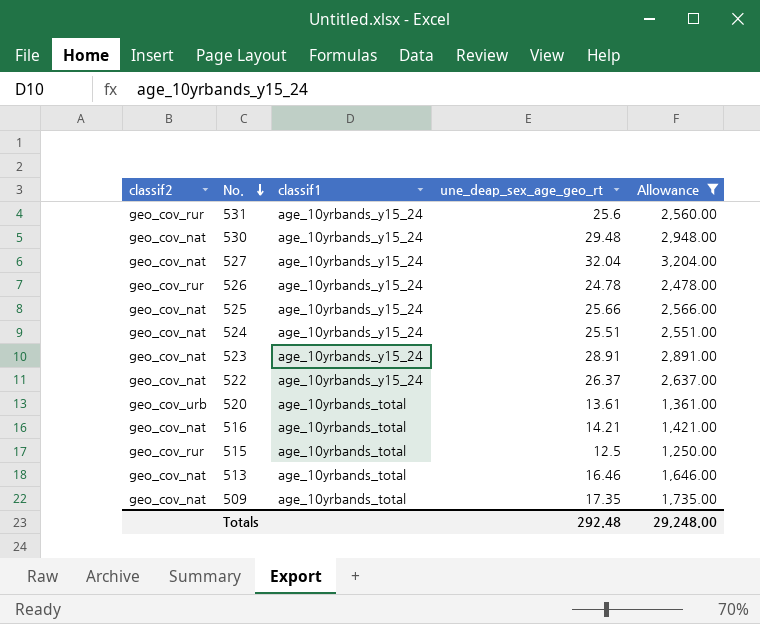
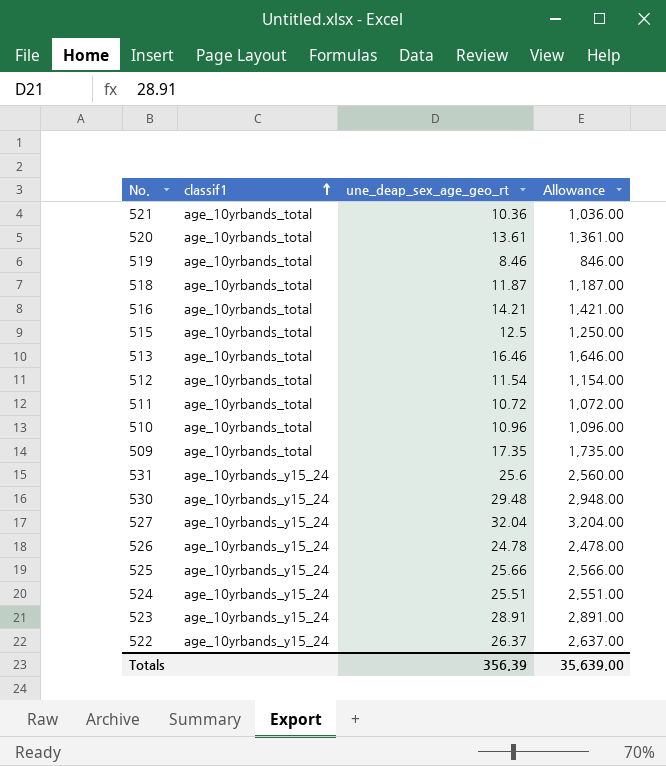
filter: Allowance >= 1,250.00 -> none
row order: No. descending -> classif1 ascending
column classif2 | position: 1 -> none
Totals | une_deap_sex_age_geo_rt: 292.48 -> 356.39
Totals | Allowance: 29,248.00 -> 35,639.00

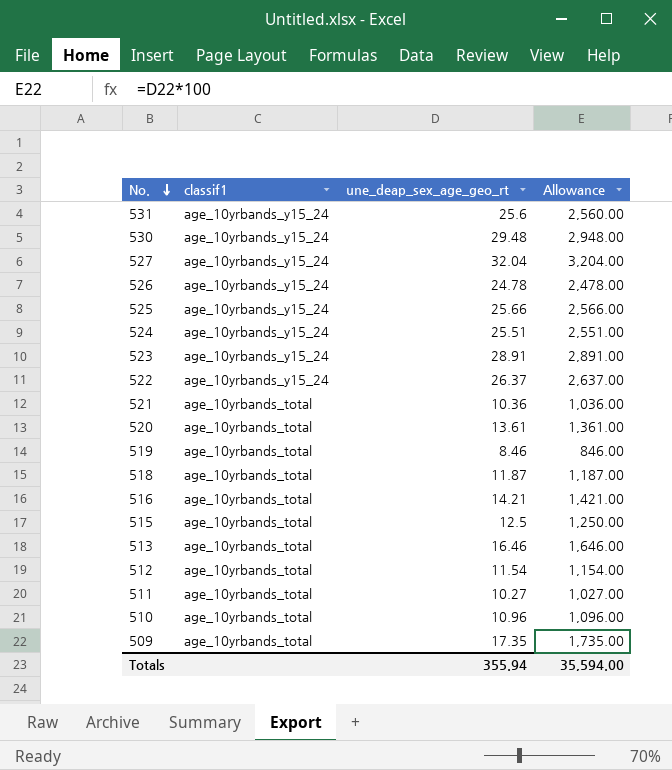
row order: classif1 ascending -> No. descending
511 | une_deap_sex_age_geo_rt: 10.72 -> 10.27
511 | Allowance: 1,072.00 -> 1,027.00
Totals | une_deap_sex_age_geo_rt: 356.39 -> 355.94
Totals | Allowance: 35,639.00 -> 35,594.00

